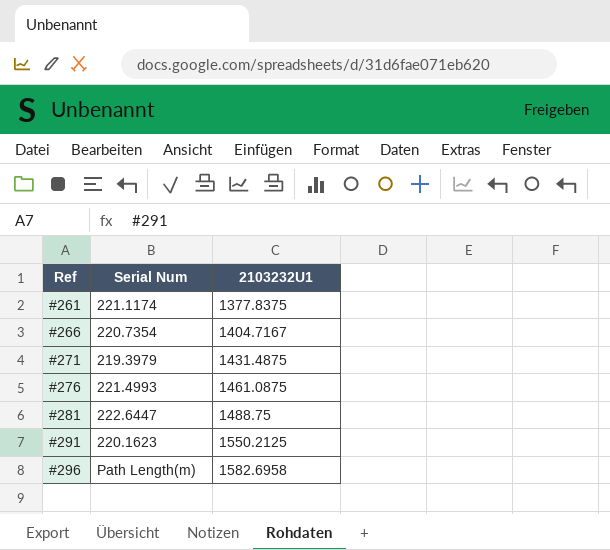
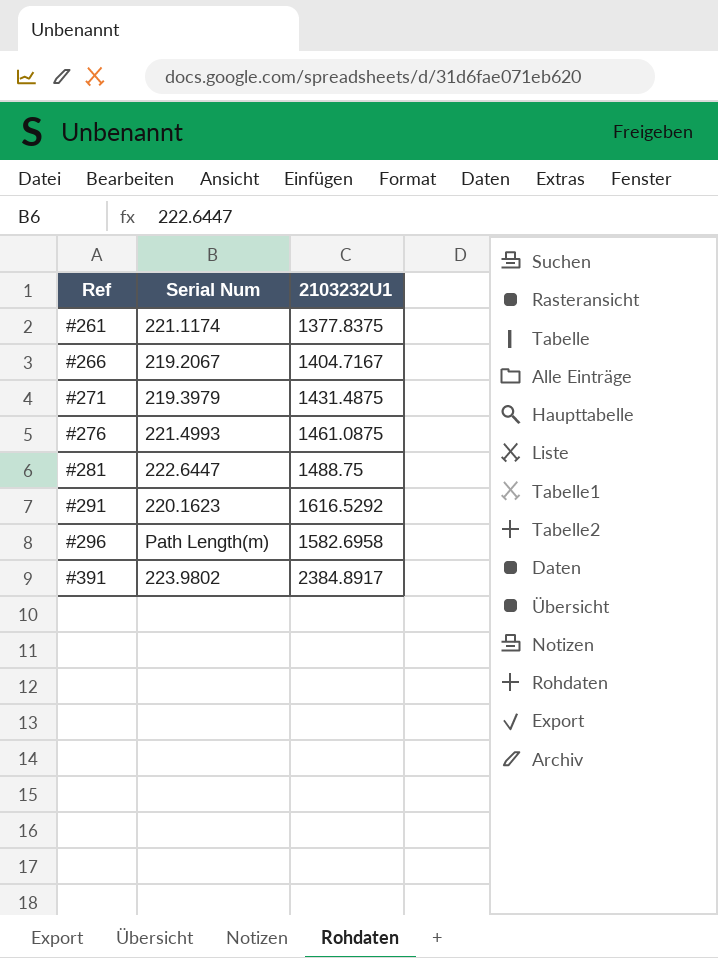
#266 | Serial Num: 220.7354 -> 219.2067
#291 | 2103232U1: 1550.2125 -> 1616.5292
row #391: none -> 223.9802 | 2384.8917

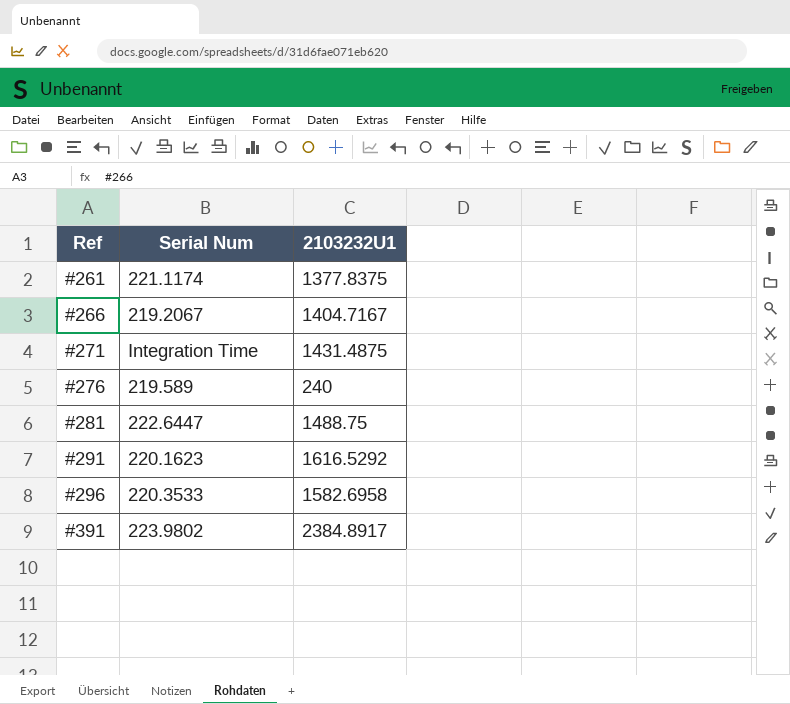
#271 | Serial Num: 219.3979 -> Integration Time
#276 | Serial Num: 221.4993 -> 219.589
#276 | 2103232U1: 1461.0875 -> 240
#296 | Serial Num: Path Length(m) -> 220.3533

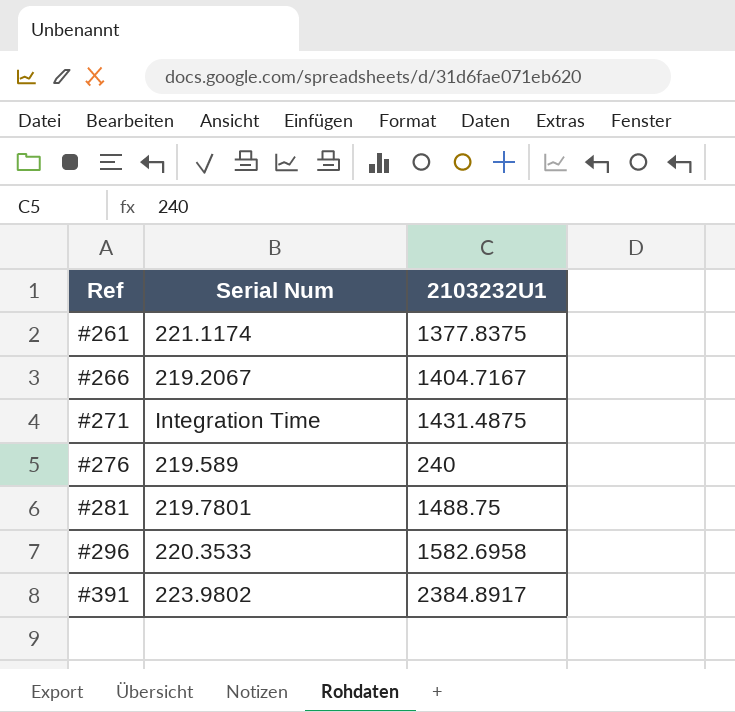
row #291: 220.1623 | 1616.5292 -> none
#281 | Serial Num: 222.6447 -> 219.7801

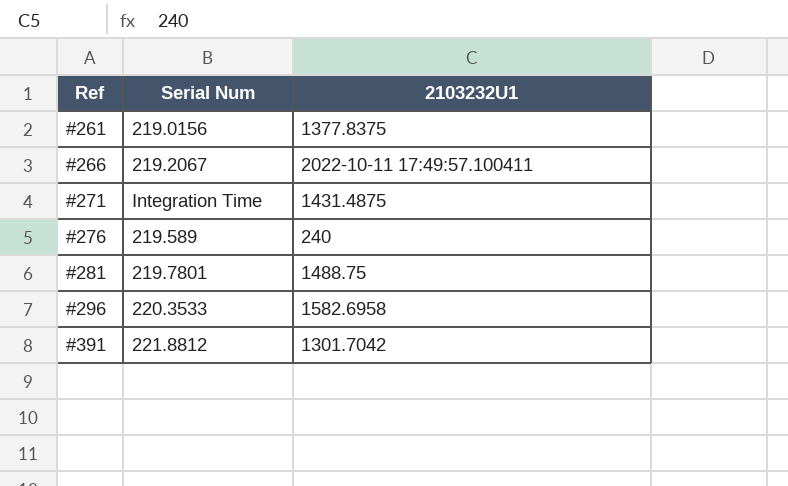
#261 | Serial Num: 221.1174 -> 219.0156
#266 | 2103232U1: 1404.7167 -> 2022-10-11 17:49:57.100411
#391 | Serial Num: 223.9802 -> 221.8812
#391 | 2103232U1: 2384.8917 -> 1301.7042

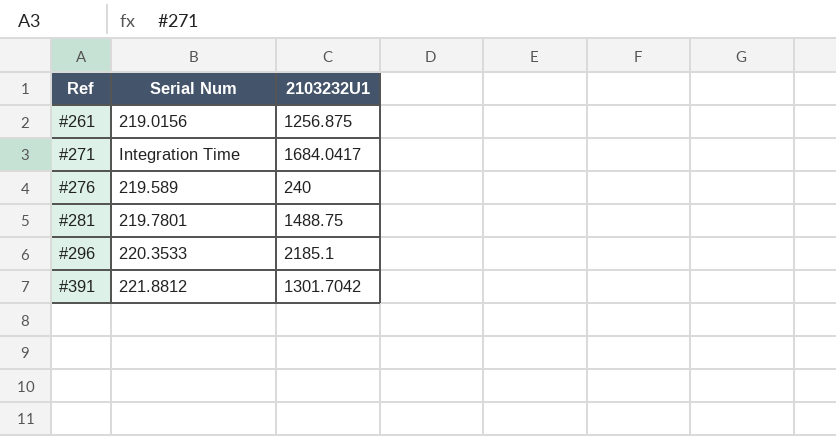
row #266: 219.2067 | 2022-10-11 17:49:57.100411 -> none
#261 | 2103232U1: 1377.8375 -> 1256.875
#271 | 2103232U1: 1431.4875 -> 1684.0417
#296 | 2103232U1: 1582.6958 -> 2185.1

